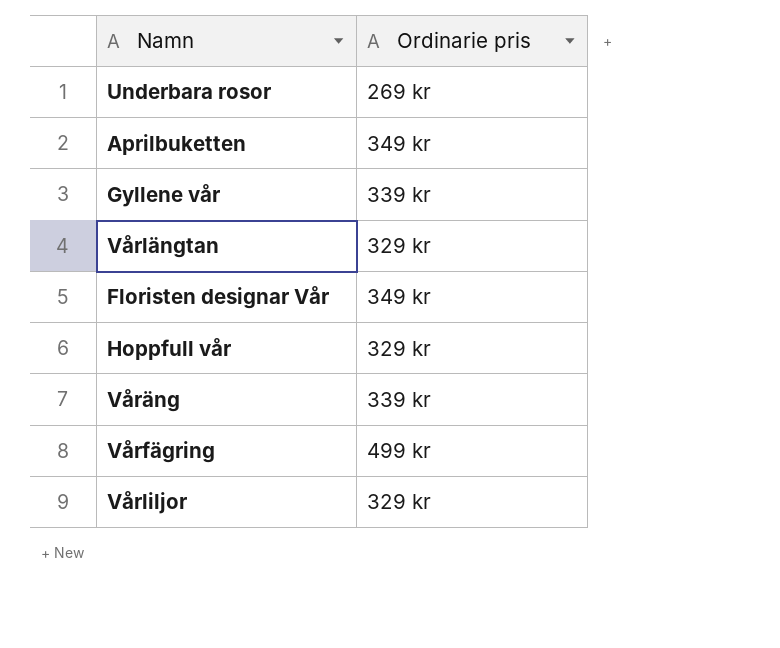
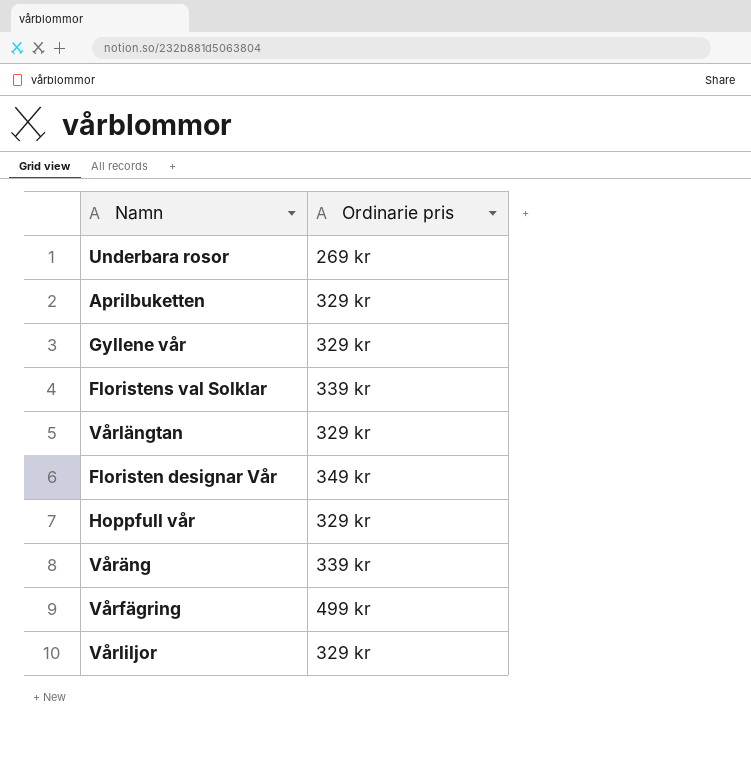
Aprilbuketten | Ordinarie pris: 349 kr -> 329 kr
Gyllene vår | Ordinarie pris: 339 kr -> 329 kr
row Floristens val Solklar: none -> 339 kr

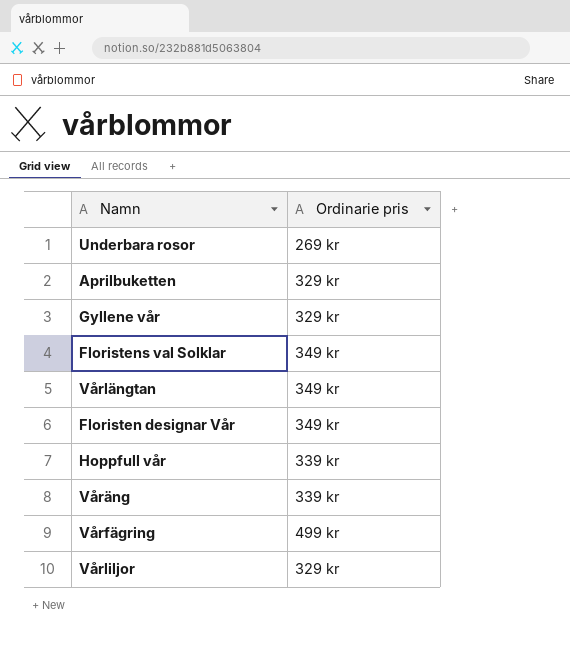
Floristens val Solklar | Ordinarie pris: 339 kr -> 349 kr
Vårlängtan | Ordinarie pris: 329 kr -> 349 kr
Hoppfull vår | Ordinarie pris: 329 kr -> 339 kr

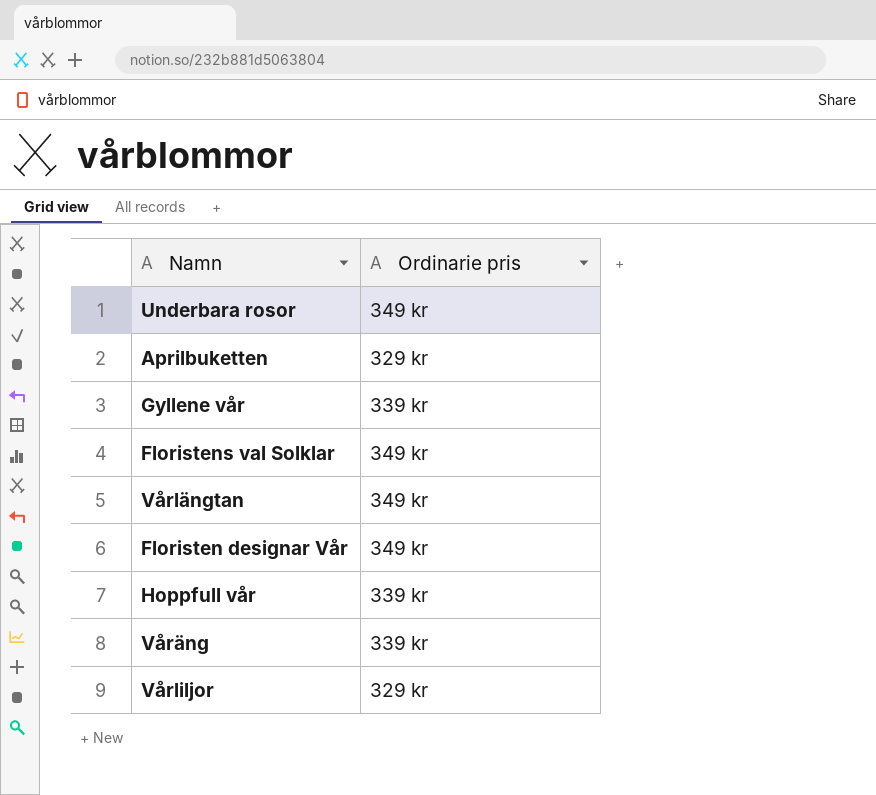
row Vårfägring: 499 kr -> none
Underbara rosor | Ordinarie pris: 269 kr -> 349 kr
Gyllene vår | Ordinarie pris: 329 kr -> 339 kr

